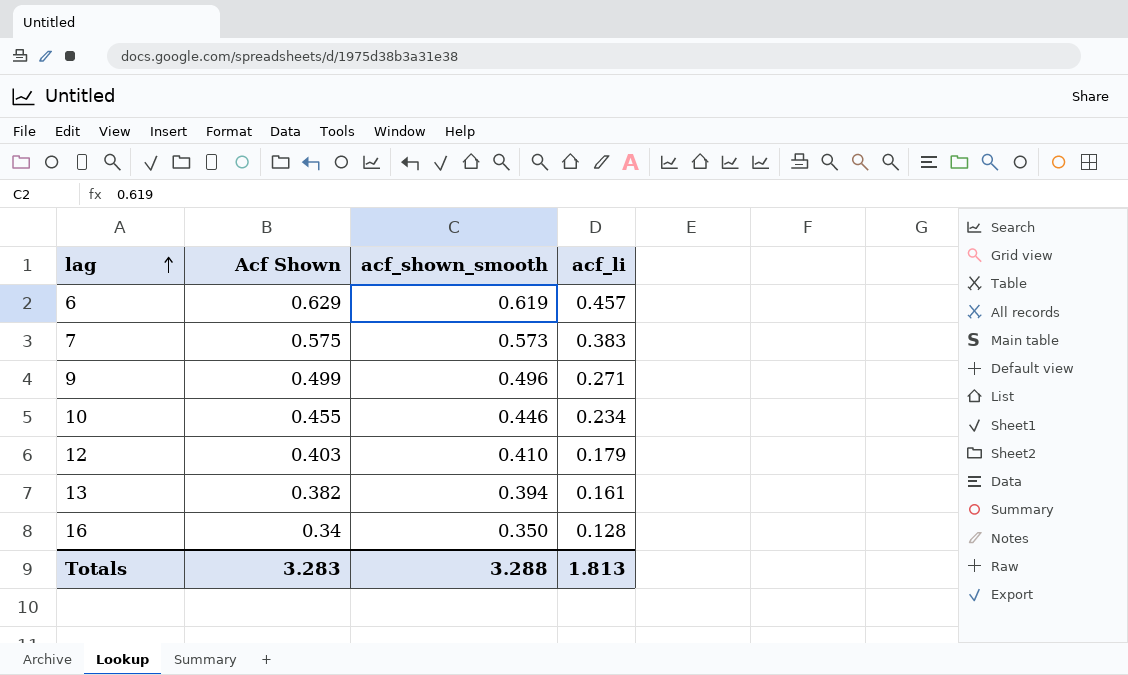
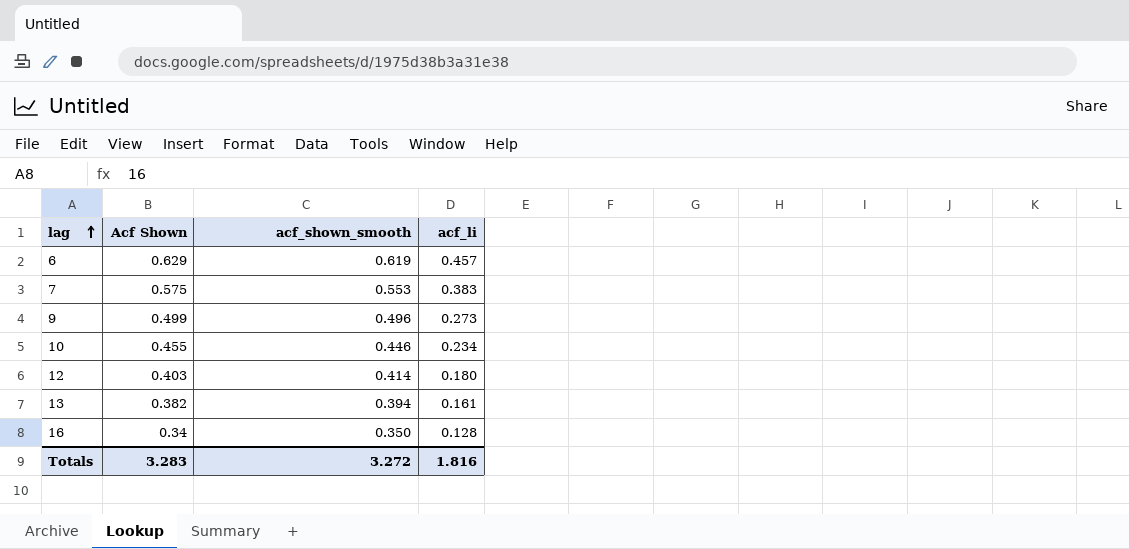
7 | acf_shown_smooth: 0.573 -> 0.553
9 | acf_li: 0.271 -> 0.273
12 | acf_shown_smooth: 0.410 -> 0.414
12 | acf_li: 0.179 -> 0.180
Totals | acf_shown_smooth: 3.288 -> 3.272
Totals | acf_li: 1.813 -> 1.816

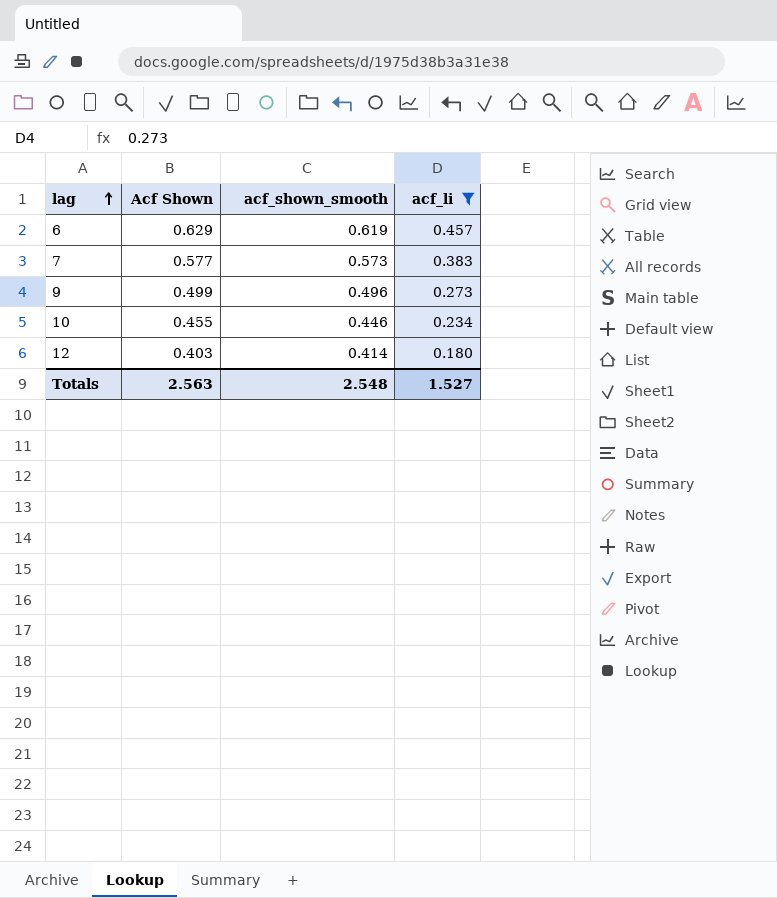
filter: none -> acf_li >= 0.180
7 | Acf Shown: 0.575 -> 0.577
7 | acf_shown_smooth: 0.553 -> 0.573
Totals | Acf Shown: 3.283 -> 2.563
Totals | acf_shown_smooth: 3.272 -> 2.548
Totals | acf_li: 1.816 -> 1.527

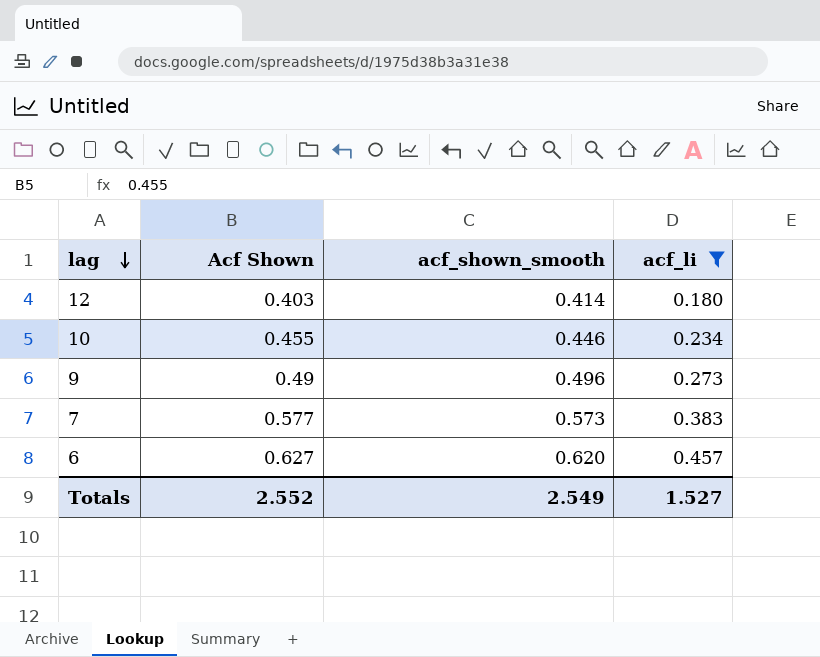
row order: lag ascending -> lag descending
9 | Acf Shown: 0.499 -> 0.49
6 | Acf Shown: 0.629 -> 0.627
6 | acf_shown_smooth: 0.619 -> 0.620
Totals | Acf Shown: 2.563 -> 2.552
Totals | acf_shown_smooth: 2.548 -> 2.549

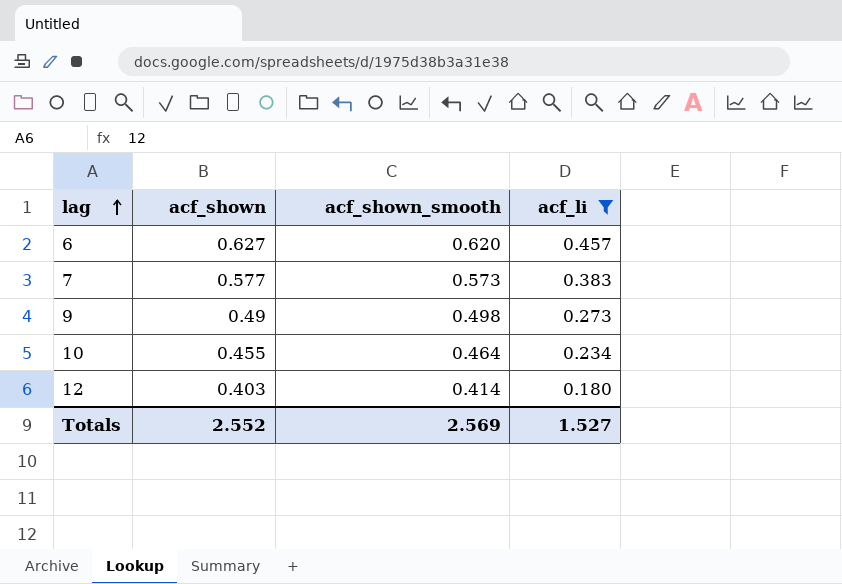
row order: lag descending -> lag ascending
column name: Acf Shown -> acf_shown
9 | acf_shown_smooth: 0.496 -> 0.498
10 | acf_shown_smooth: 0.446 -> 0.464
Totals | acf_shown_smooth: 2.549 -> 2.569

